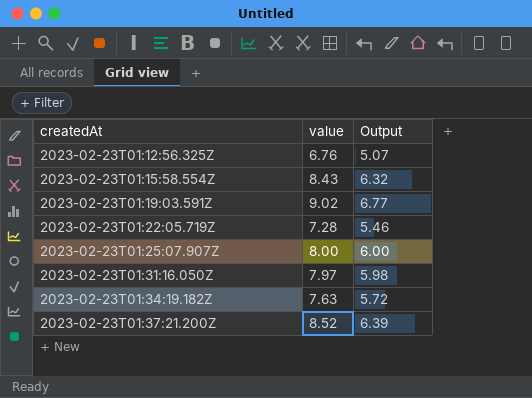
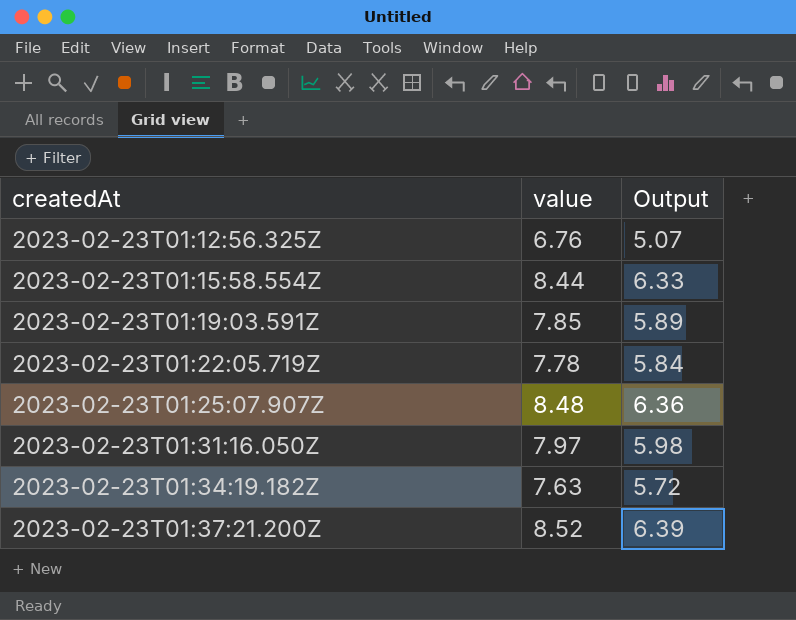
2023-02-23T01:15:58.554Z | value: 8.43 -> 8.44
2023-02-23T01:15:58.554Z | Output: 6.32 -> 6.33
2023-02-23T01:19:03.591Z | value: 9.02 -> 7.85
2023-02-23T01:19:03.591Z | Output: 6.77 -> 5.89
2023-02-23T01:22:05.719Z | value: 7.28 -> 7.78
2023-02-23T01:22:05.719Z | Output: 5.46 -> 5.84
2023-02-23T01:25:07.907Z | value: 8.00 -> 8.48
2023-02-23T01:25:07.907Z | Output: 6.00 -> 6.36

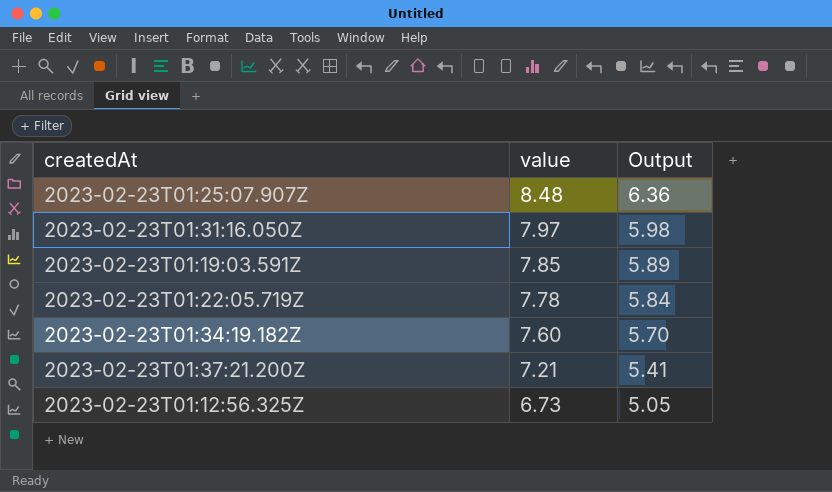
row order: createdAt ascending -> value descending
row 2023-02-23T01:15:58.554Z: 8.44 | 6.33 -> none
2023-02-23T01:34:19.182Z | value: 7.63 -> 7.60
2023-02-23T01:34:19.182Z | Output: 5.72 -> 5.70
2023-02-23T01:37:21.200Z | value: 8.52 -> 7.21
2023-02-23T01:37:21.200Z | Output: 6.39 -> 5.41
2023-02-23T01:12:56.325Z | value: 6.76 -> 6.73
2023-02-23T01:12:56.325Z | Output: 5.07 -> 5.05

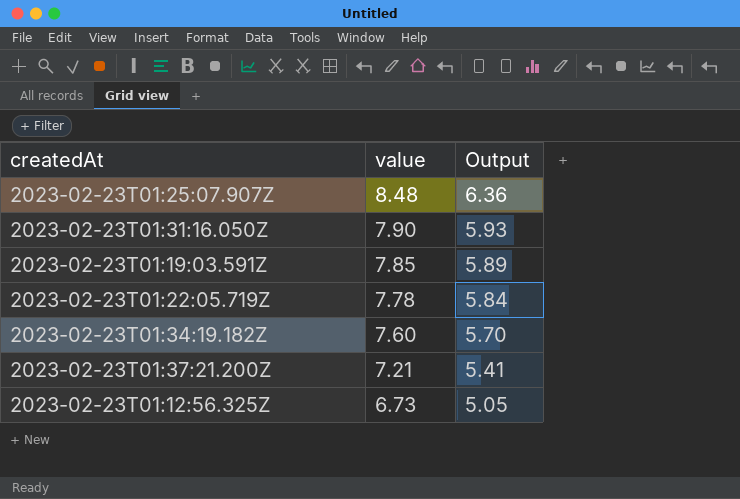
2023-02-23T01:31:16.050Z | value: 7.97 -> 7.90
2023-02-23T01:31:16.050Z | Output: 5.98 -> 5.93

